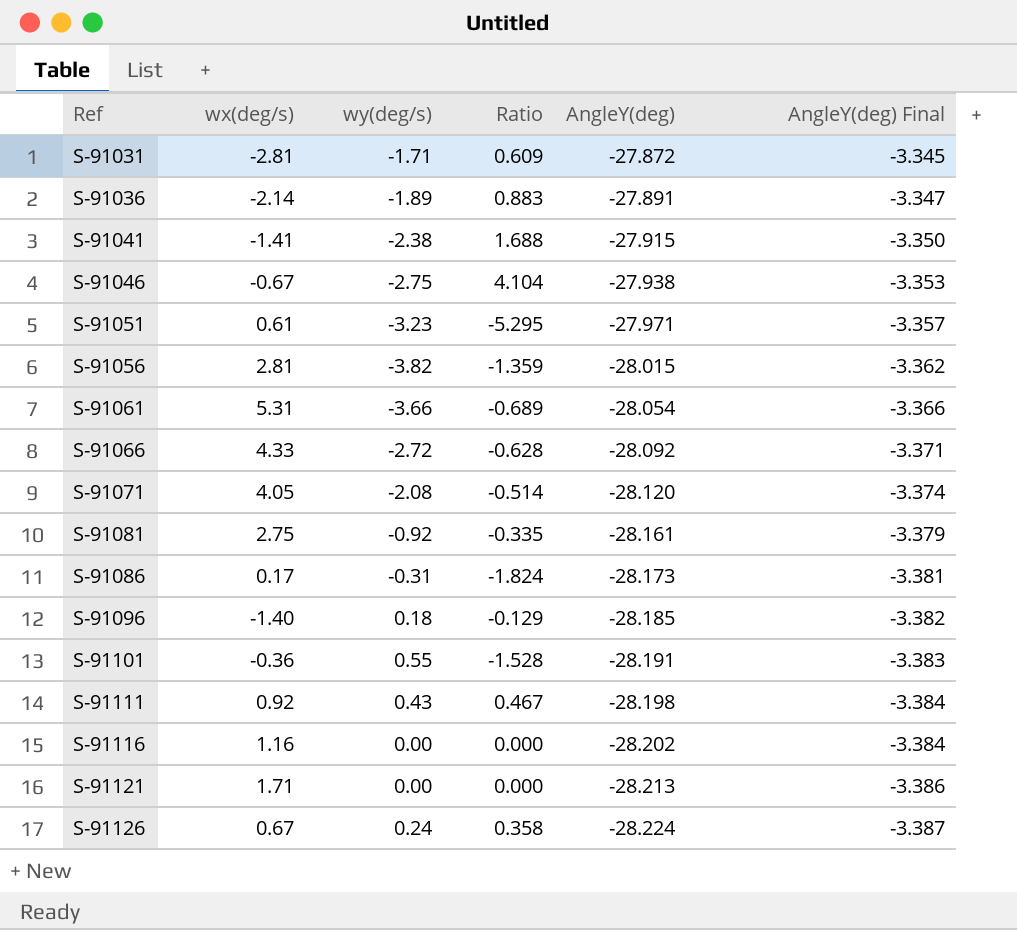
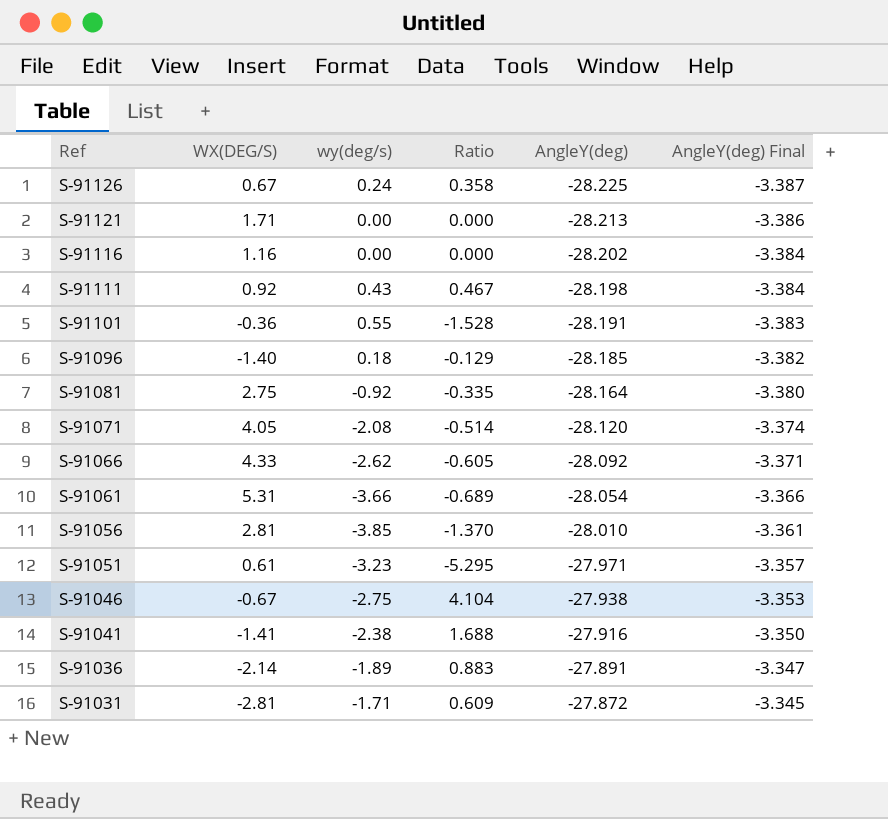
row order: Ref ascending -> Ref descending
column name: wx(deg/s) -> WX(DEG/S)
row S-91086: 0.17 | -0.31 | -1.824 | -28.173 | -3.381 -> none
S-91126 | AngleY(deg): -28.224 -> -28.225
S-91081 | AngleY(deg): -28.161 -> -28.164
S-91081 | AngleY(deg) Final: -3.379 -> -3.380
S-91066 | wy(deg/s): -2.72 -> -2.62
S-91066 | Ratio: -0.628 -> -0.605
S-91056 | wy(deg/s): -3.82 -> -3.85
S-91056 | Ratio: -1.359 -> -1.370
S-91056 | AngleY(deg): -28.015 -> -28.010
S-91056 | AngleY(deg) Final: -3.362 -> -3.361
S-91041 | AngleY(deg): -27.915 -> -27.916

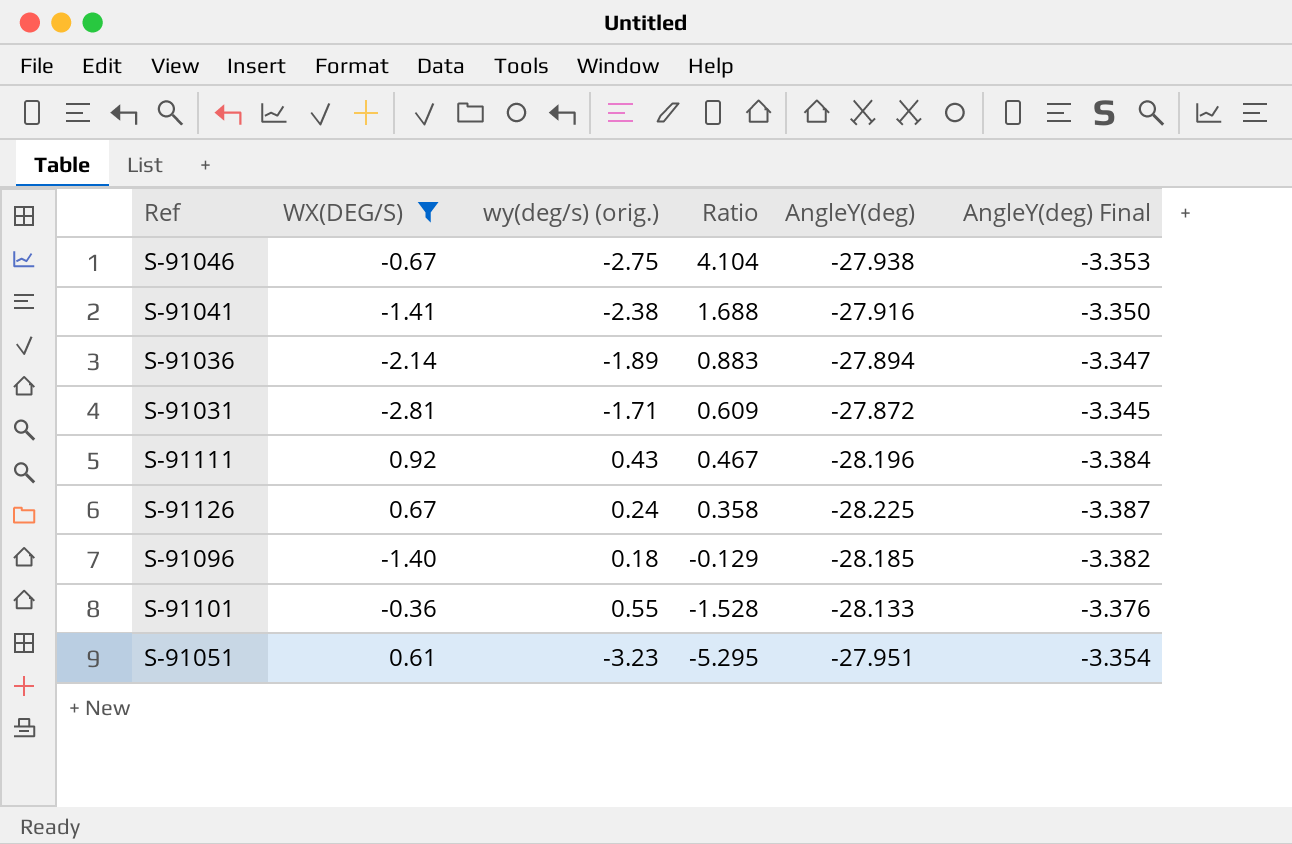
filter: none -> WX(DEG/S) <= 0.92
row order: Ref descending -> Ratio descending
column name: wy(deg/s) -> wy(deg/s) (orig.)
S-91036 | AngleY(deg): -27.891 -> -27.894
S-91111 | AngleY(deg): -28.198 -> -28.196
S-91101 | AngleY(deg): -28.191 -> -28.133
S-91101 | AngleY(deg) Final: -3.383 -> -3.376
S-91051 | AngleY(deg): -27.971 -> -27.951
S-91051 | AngleY(deg) Final: -3.357 -> -3.354

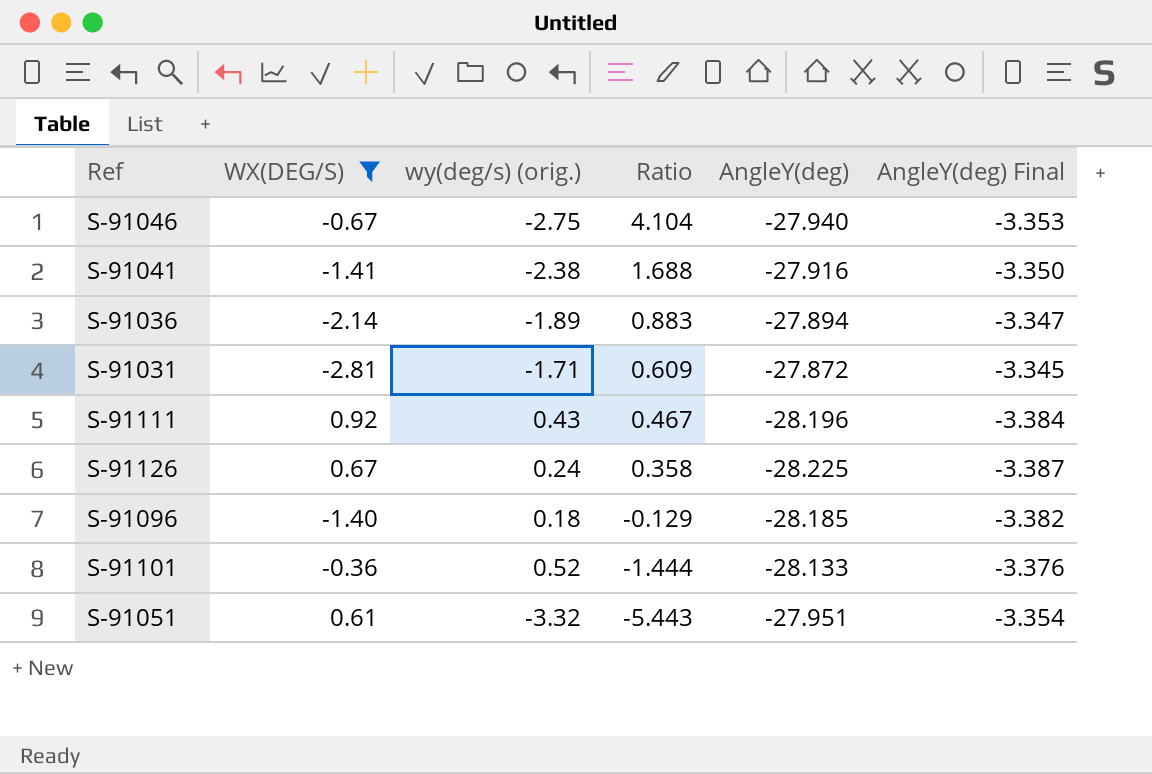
S-91046 | AngleY(deg): -27.938 -> -27.940
S-91101 | wy(deg/s) (orig.): 0.55 -> 0.52
S-91101 | Ratio: -1.528 -> -1.444
S-91051 | wy(deg/s) (orig.): -3.23 -> -3.32
S-91051 | Ratio: -5.295 -> -5.443

